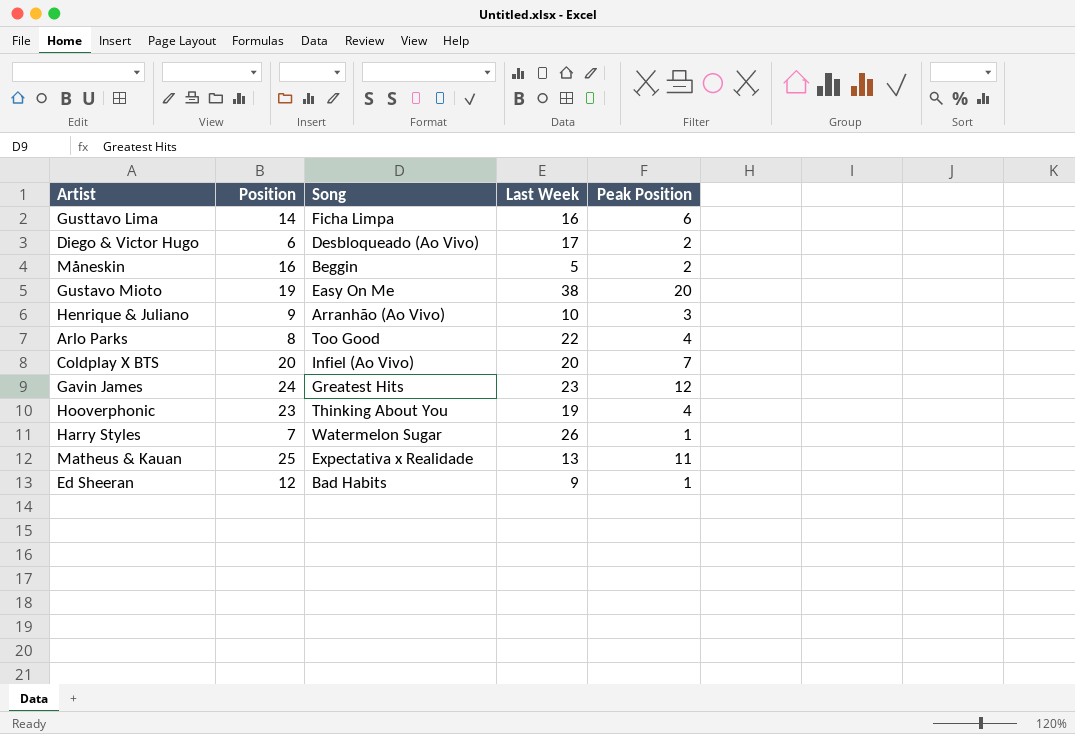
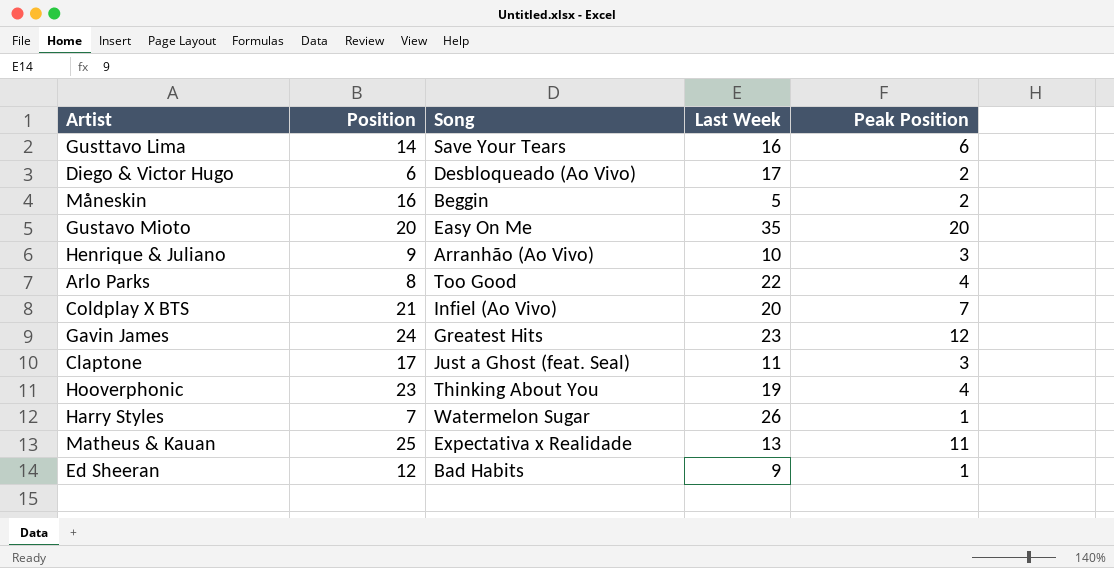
Gusttavo Lima | Song: Ficha Limpa -> Save Your Tears
Gustavo Mioto | Position: 19 -> 20
Gustavo Mioto | Last Week: 38 -> 35
Coldplay X BTS | Position: 20 -> 21
row Claptone: none -> 17 | Just a Ghost (feat. Seal) | 11 | 3

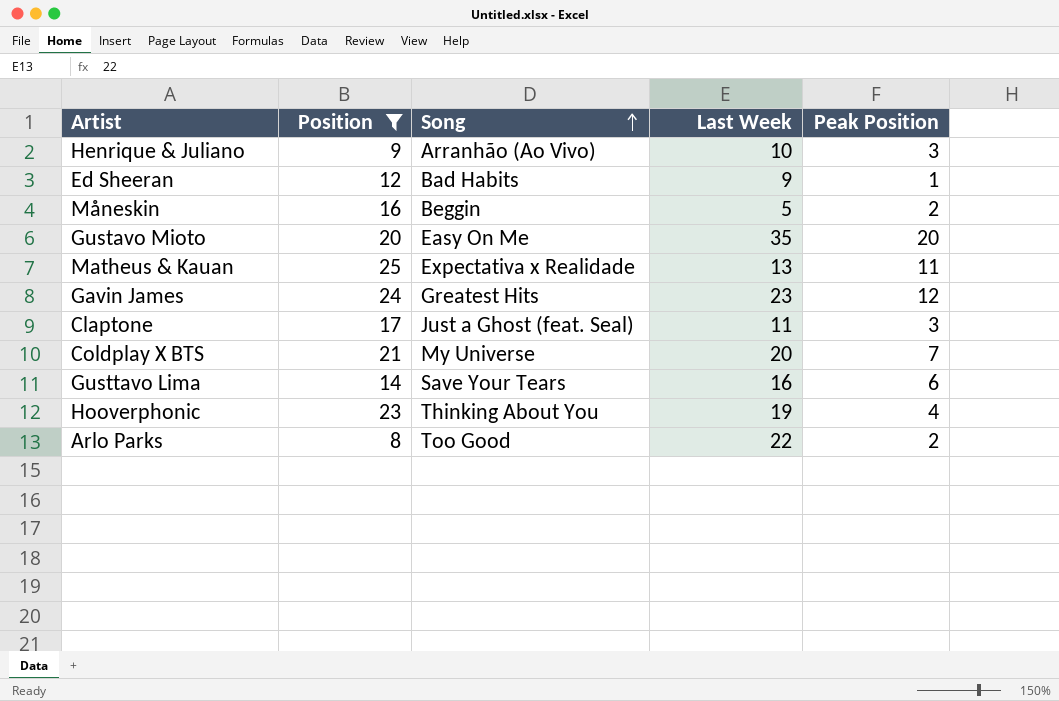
filter: none -> Position >= 8
row order: none -> Song ascending
Coldplay X BTS | Song: Infiel (Ao Vivo) -> My Universe
Arlo Parks | Peak Position: 4 -> 2

